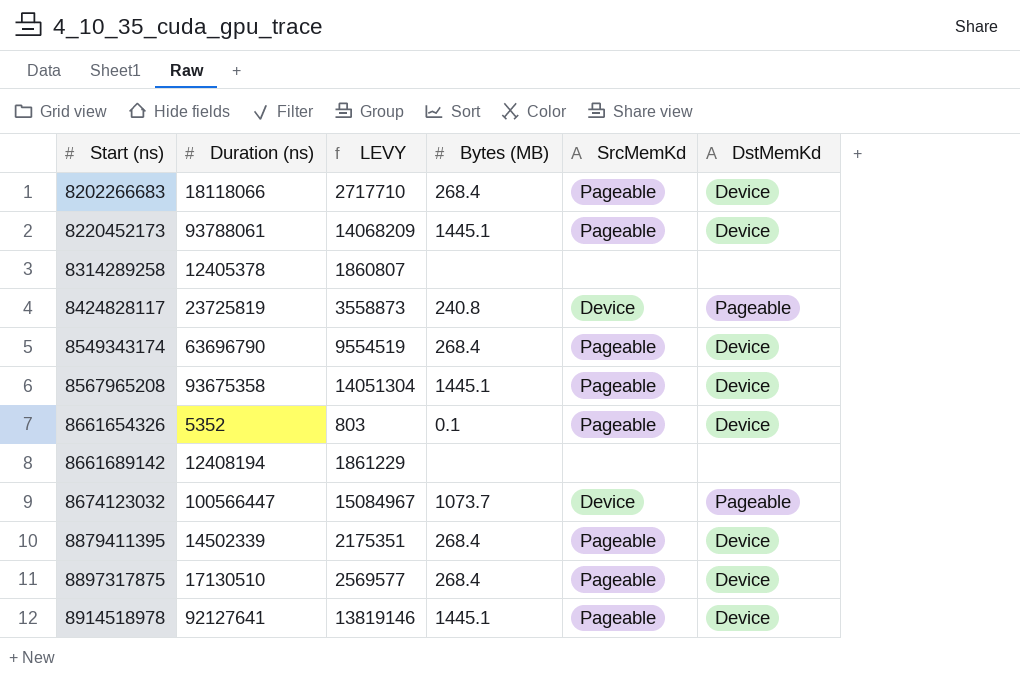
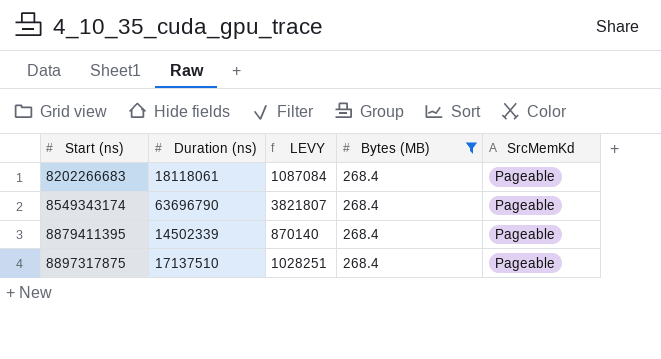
filter: none -> Bytes (MB) = 268.4
column DstMemKd | position: 6 -> none
column LEVY | formula: [Duration (ns)] * 0.15 -> [Duration (ns)] * 0.06
8202266683 | Duration (ns): 18118066 -> 18118061
8897317875 | Duration (ns): 17130510 -> 17137510

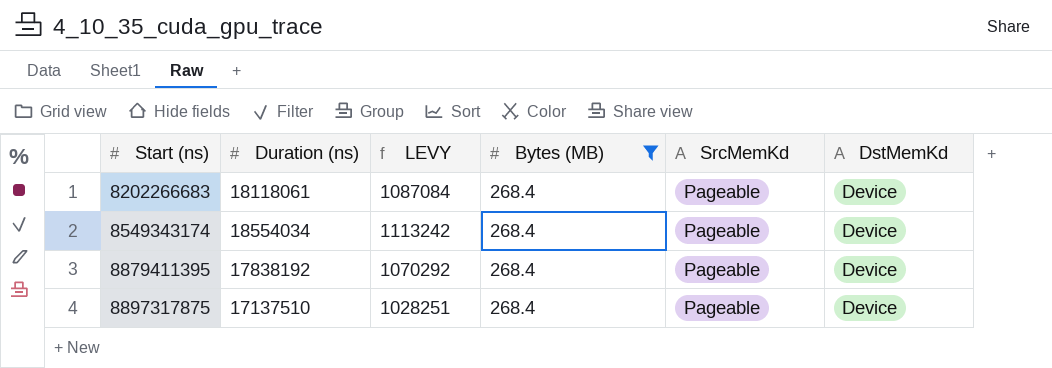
column DstMemKd | position: none -> 6
8549343174 | Duration (ns): 63696790 -> 18554034
8549343174 | LEVY: 3821807 -> 1113242
8879411395 | Duration (ns): 14502339 -> 17838192
8879411395 | LEVY: 870140 -> 1070292

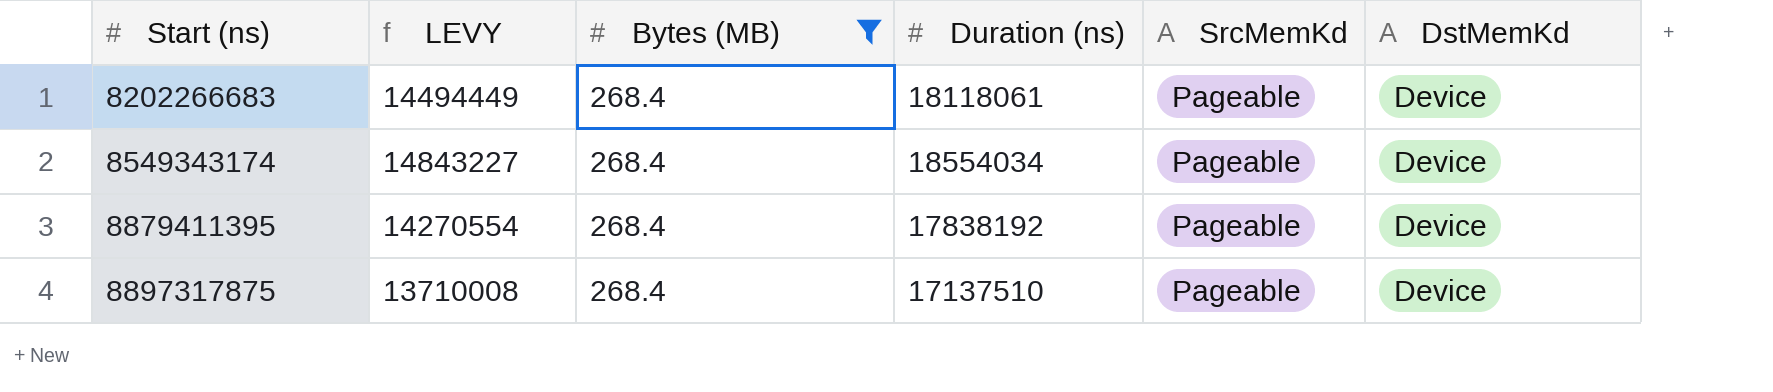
column LEVY | formula: [Duration (ns)] * 0.06 -> [Duration (ns)] * 0.8
column Duration (ns) | position: 2 -> 4

